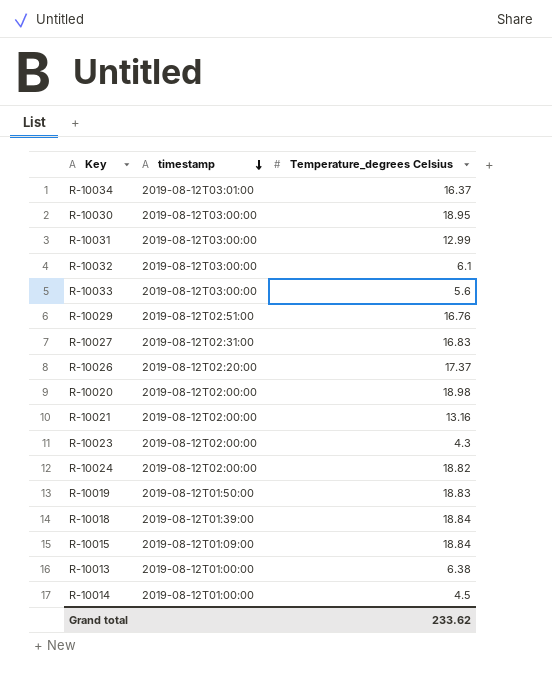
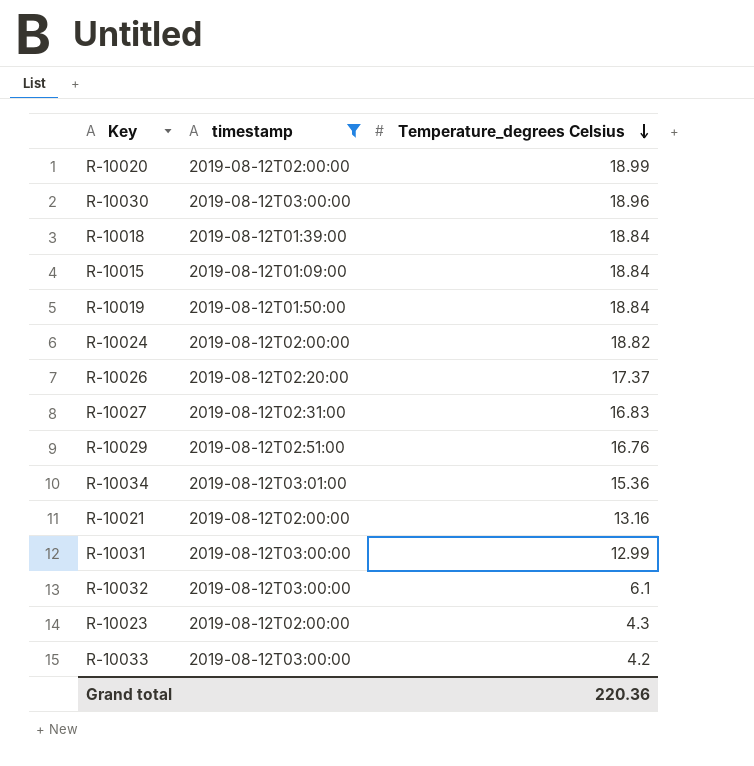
filter: none -> timestamp != 2019-08-12T01:00:00
row order: timestamp descending -> Temperature_degrees Celsius descending
R-10020 | Temperature_degrees Celsius: 18.98 -> 18.99
R-10030 | Temperature_degrees Celsius: 18.95 -> 18.96
R-10019 | Temperature_degrees Celsius: 18.83 -> 18.84
R-10034 | Temperature_degrees Celsius: 16.37 -> 15.36
R-10033 | Temperature_degrees Celsius: 5.6 -> 4.2
Grand total | Temperature_degrees Celsius: 233.62 -> 220.36

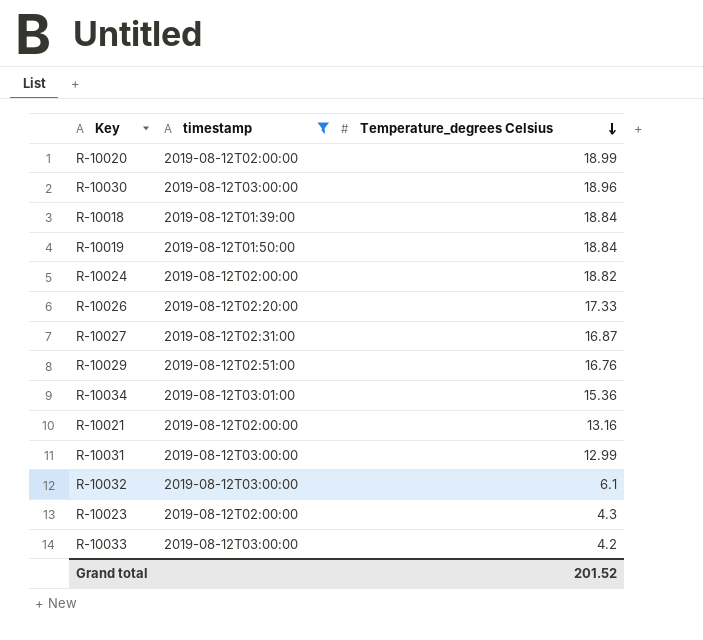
row R-10015: 2019-08-12T01:09:00 | 18.84 -> none
R-10026 | Temperature_degrees Celsius: 17.37 -> 17.33
R-10027 | Temperature_degrees Celsius: 16.83 -> 16.87
Grand total | Temperature_degrees Celsius: 220.36 -> 201.52

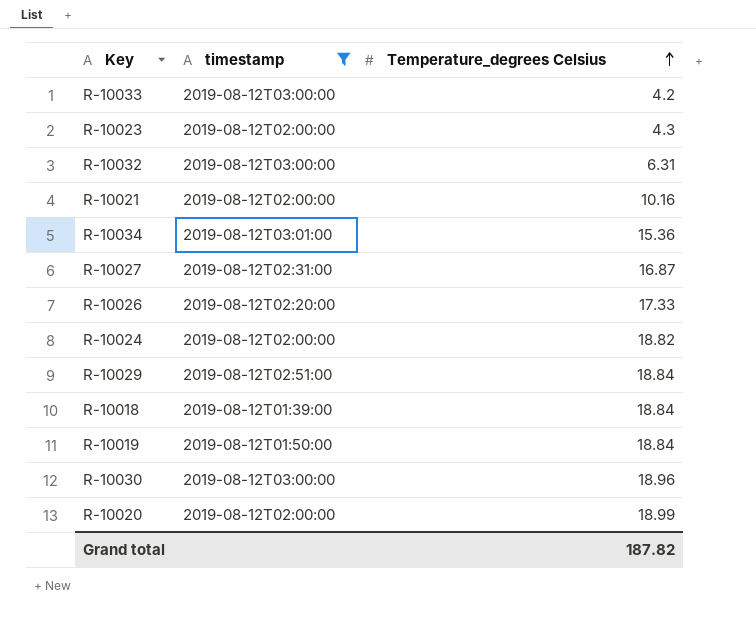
row order: Temperature_degrees Celsius descending -> Temperature_degrees Celsius ascending
row R-10031: 2019-08-12T03:00:00 | 12.99 -> none
R-10032 | Temperature_degrees Celsius: 6.1 -> 6.31
R-10021 | Temperature_degrees Celsius: 13.16 -> 10.16
R-10029 | Temperature_degrees Celsius: 16.76 -> 18.84
Grand total | Temperature_degrees Celsius: 201.52 -> 187.82

